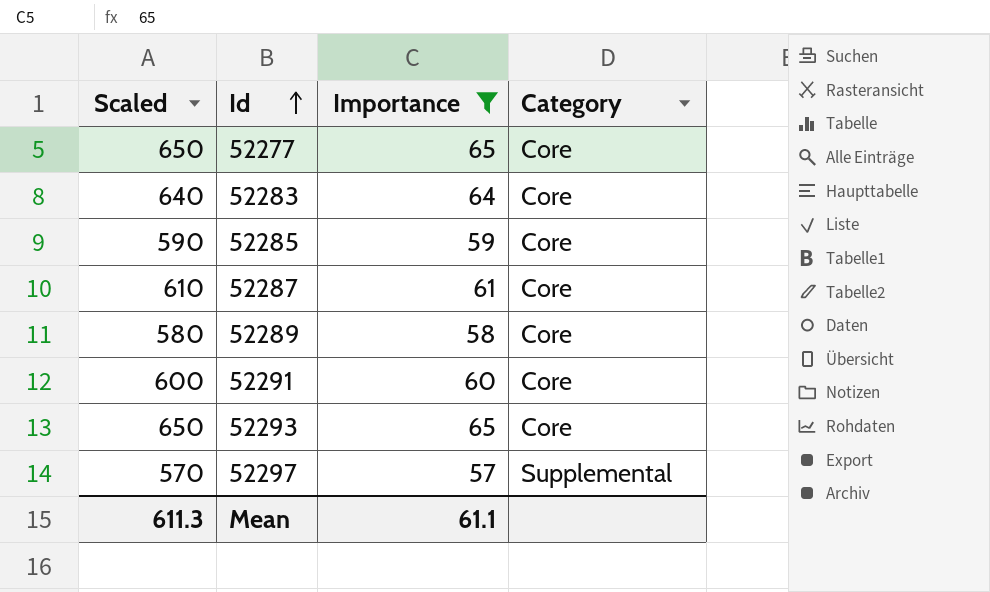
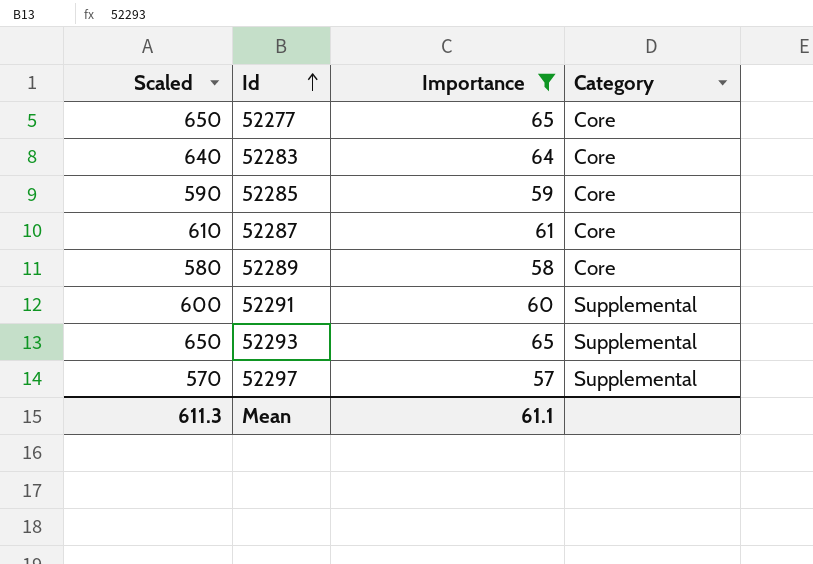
52291 | Category: Core -> Supplemental
52293 | Category: Core -> Supplemental

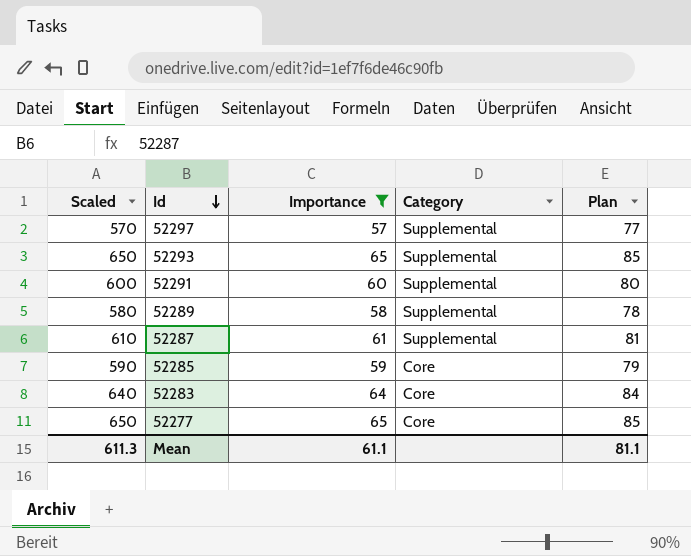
row order: Id ascending -> Id descending
column Plan | formula: none -> [Importance] + 20
52289 | Category: Core -> Supplemental
52287 | Category: Core -> Supplemental

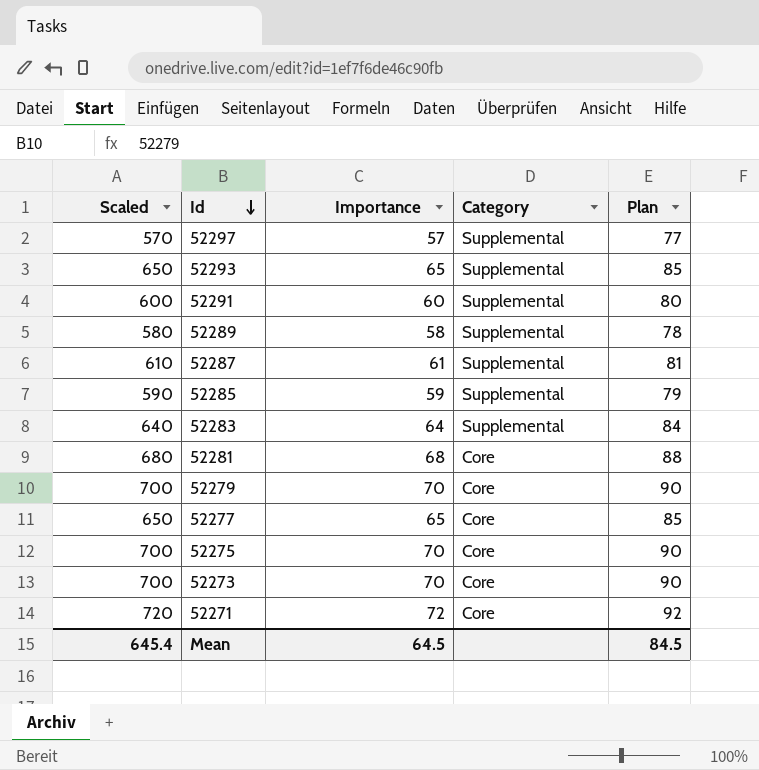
filter: Importance <= 65 -> none
52285 | Category: Core -> Supplemental
52283 | Category: Core -> Supplemental
Mean | Scaled: 611.3 -> 645.4
Mean | Importance: 61.1 -> 64.5
Mean | Plan: 81.1 -> 84.5

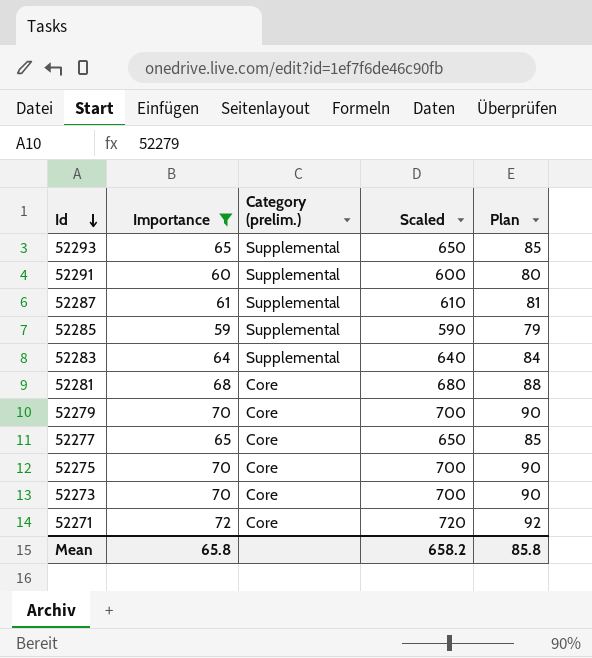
filter: none -> Importance >= 59
column name: Category -> Category (prelim.)
column Scaled | position: 1 -> 4
Mean | Importance: 64.5 -> 65.8
Mean | Scaled: 645.4 -> 658.2
Mean | Plan: 84.5 -> 85.8

